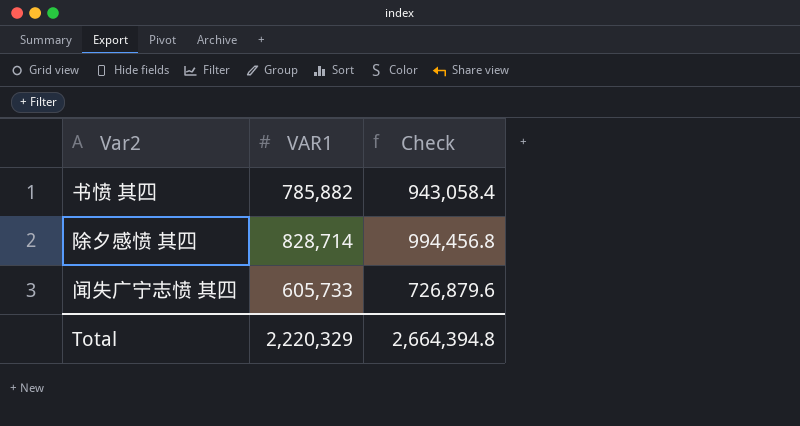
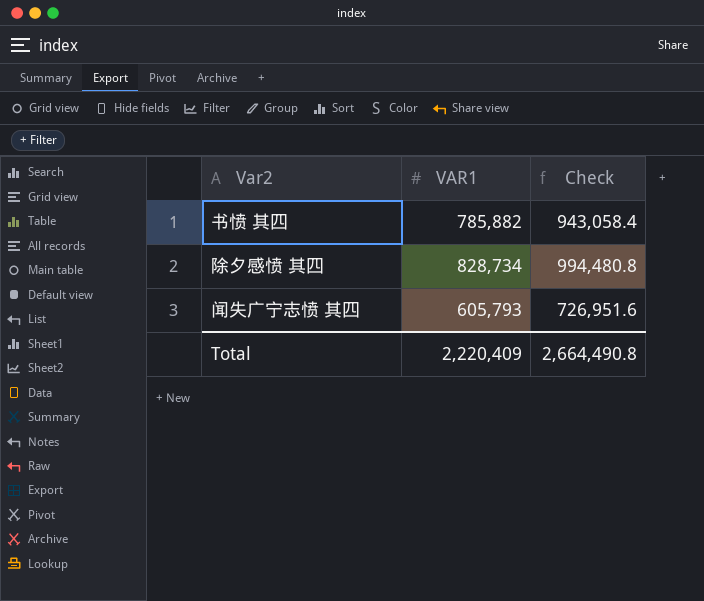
除夕感愤 其四 | VAR1: 828,714 -> 828,734
除夕感愤 其四 | Check: 994,456.8 -> 994,480.8
闻失广宁志愤 其四 | VAR1: 605,733 -> 605,793
闻失广宁志愤 其四 | Check: 726,879.6 -> 726,951.6
Total | VAR1: 2,220,329 -> 2,220,409
Total | Check: 2,664,394.8 -> 2,664,490.8

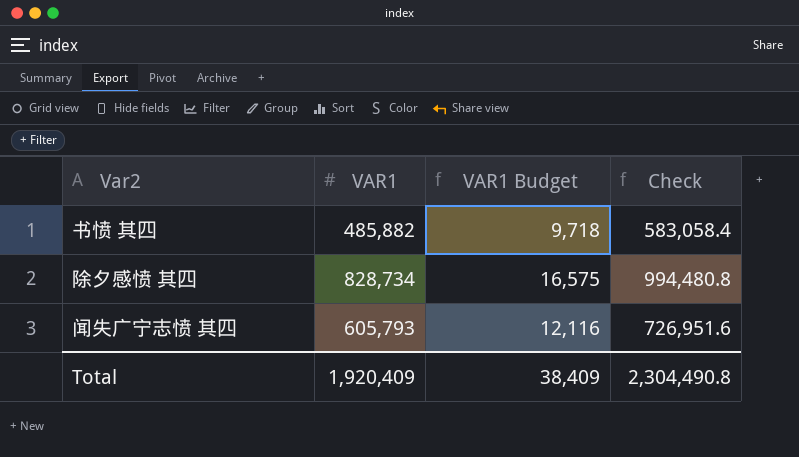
column VAR1 Budget | formula: none -> [VAR1] * 0.02
书愤 其四 | VAR1: 785,882 -> 485,882
书愤 其四 | Check: 943,058.4 -> 583,058.4
Total | VAR1: 2,220,409 -> 1,920,409
Total | Check: 2,664,490.8 -> 2,304,490.8

